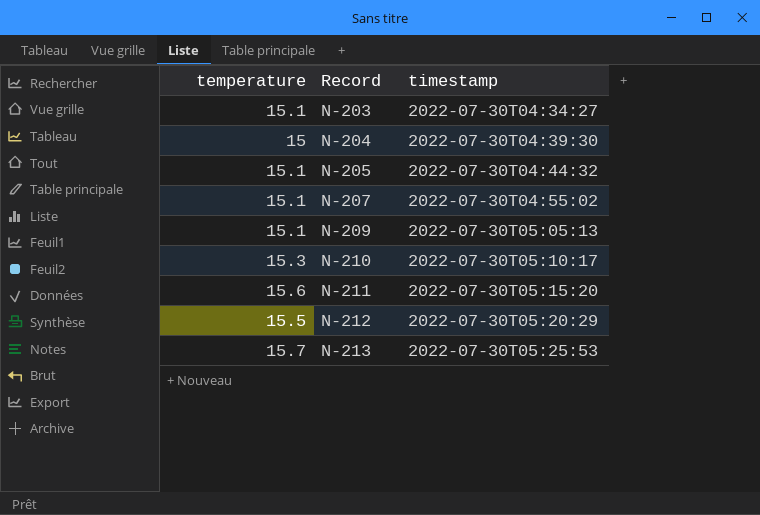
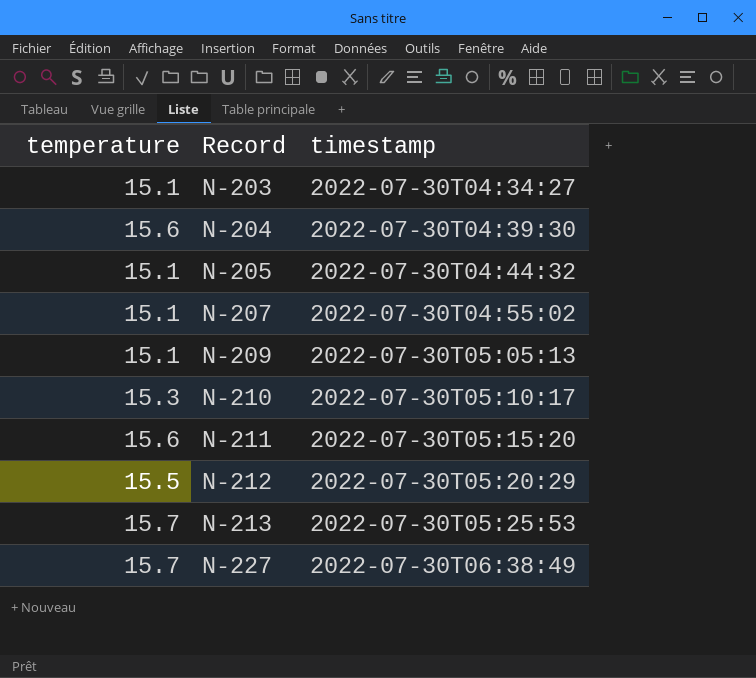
N-204 | temperature: 15 -> 15.6
row N-227: none -> 15.7 | 2022-07-30T06:38:49

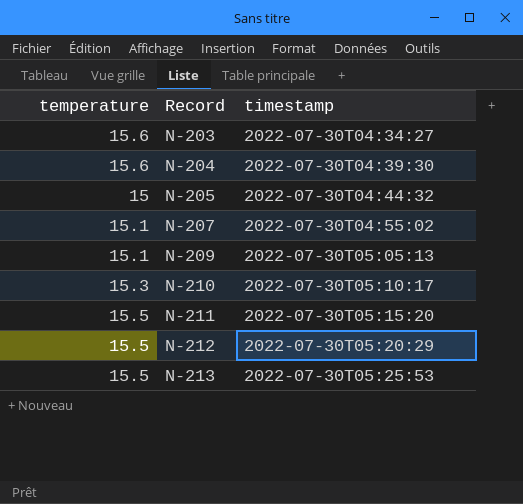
row N-227: 15.7 | 2022-07-30T06:38:49 -> none
N-203 | temperature: 15.1 -> 15.6
N-205 | temperature: 15.1 -> 15
N-211 | temperature: 15.6 -> 15.5
N-213 | temperature: 15.7 -> 15.5

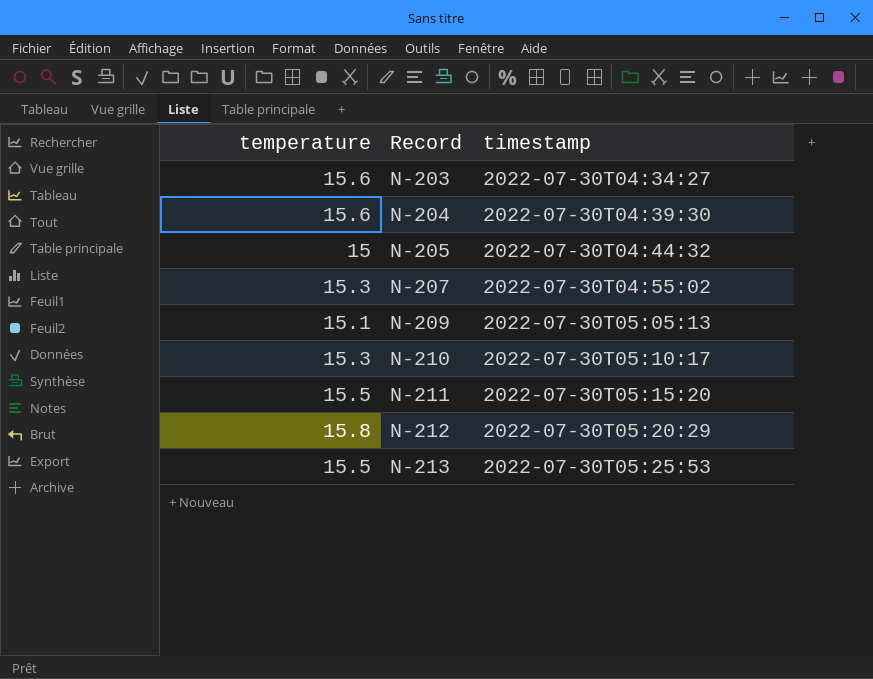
N-207 | temperature: 15.1 -> 15.3
N-212 | temperature: 15.5 -> 15.8

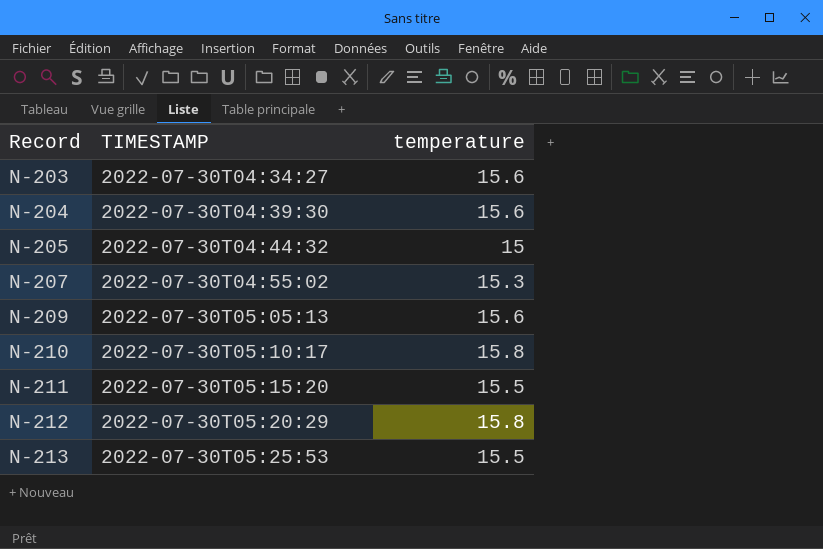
column name: timestamp -> TIMESTAMP
column temperature | position: 1 -> 3
N-209 | temperature: 15.1 -> 15.6
N-210 | temperature: 15.3 -> 15.8

